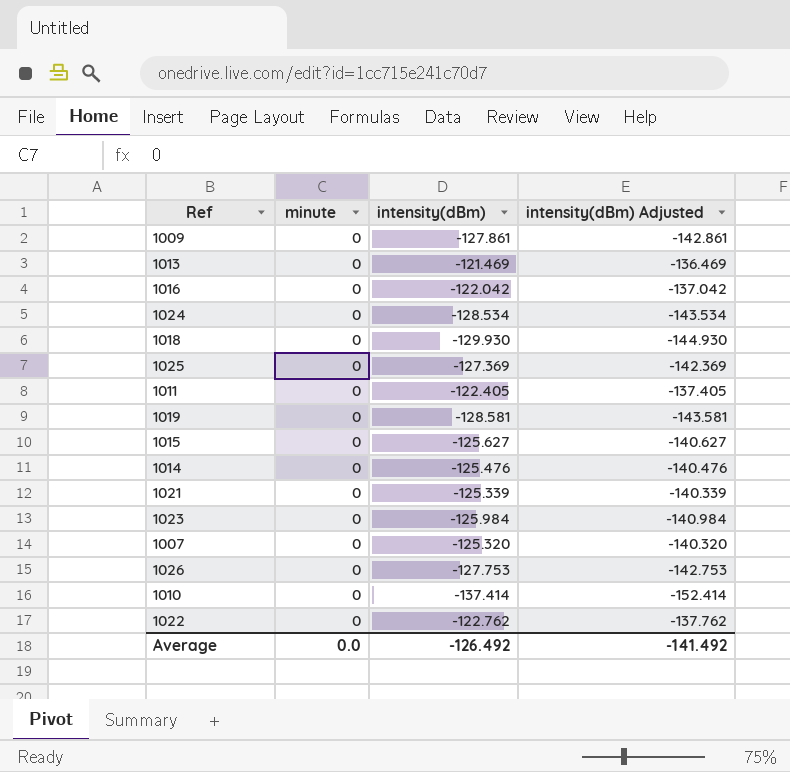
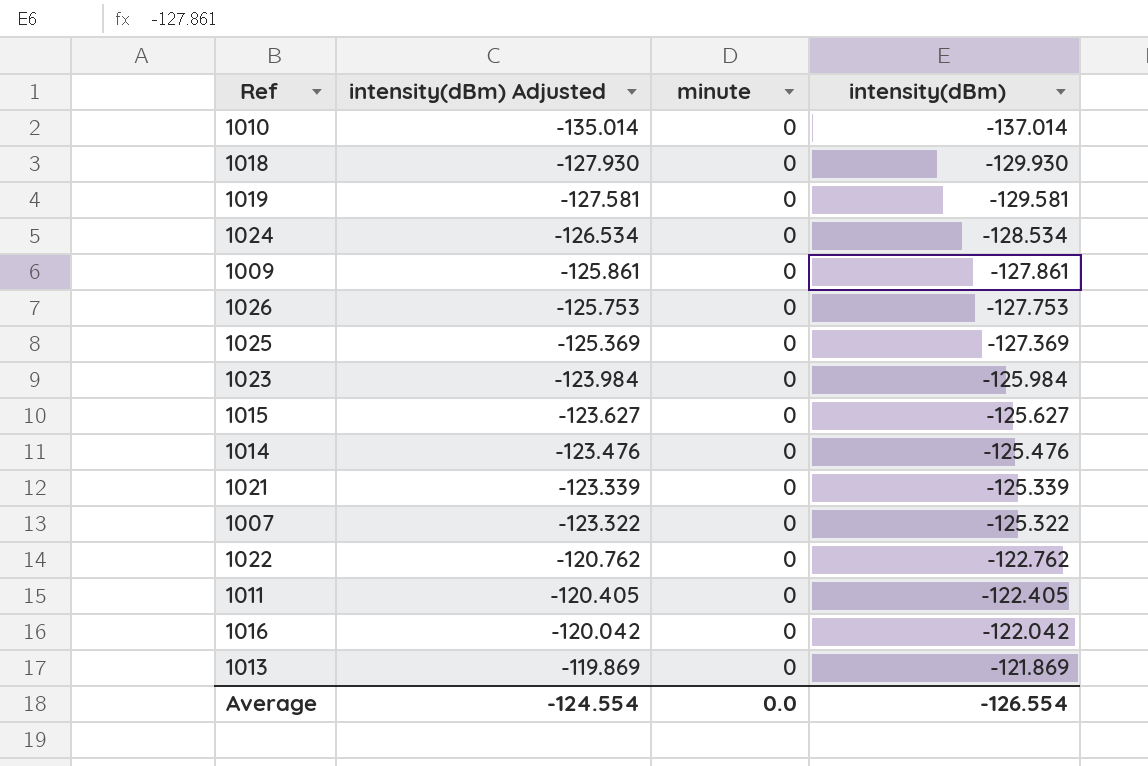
row order: none -> intensity(dBm) Adjusted ascending
column intensity(dBm) Adjusted | formula: [intensity(dBm)] - 15 -> [intensity(dBm)] + 2
column intensity(dBm) Adjusted | position: 4 -> 2
1010 | intensity(dBm): -137.414 -> -137.014
1019 | intensity(dBm): -128.581 -> -129.581
1007 | intensity(dBm): -125.320 -> -125.322
1013 | intensity(dBm): -121.469 -> -121.869
Average | intensity(dBm) Adjusted: -141.492 -> -124.554
Average | intensity(dBm): -126.492 -> -126.554

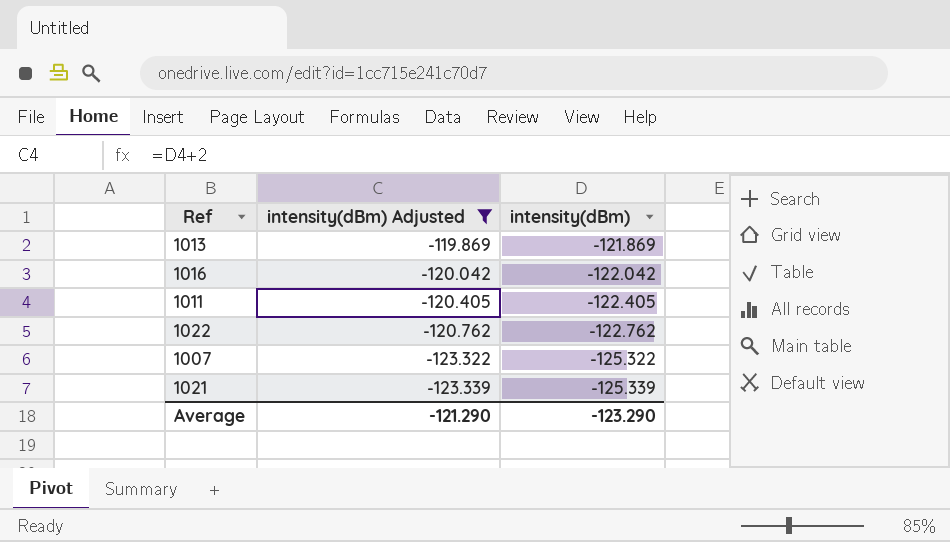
filter: none -> intensity(dBm) Adjusted >= -123.339
row order: intensity(dBm) Adjusted ascending -> intensity(dBm) Adjusted descending
column minute | position: 3 -> none
Average | intensity(dBm) Adjusted: -124.554 -> -121.290
Average | intensity(dBm): -126.554 -> -123.290

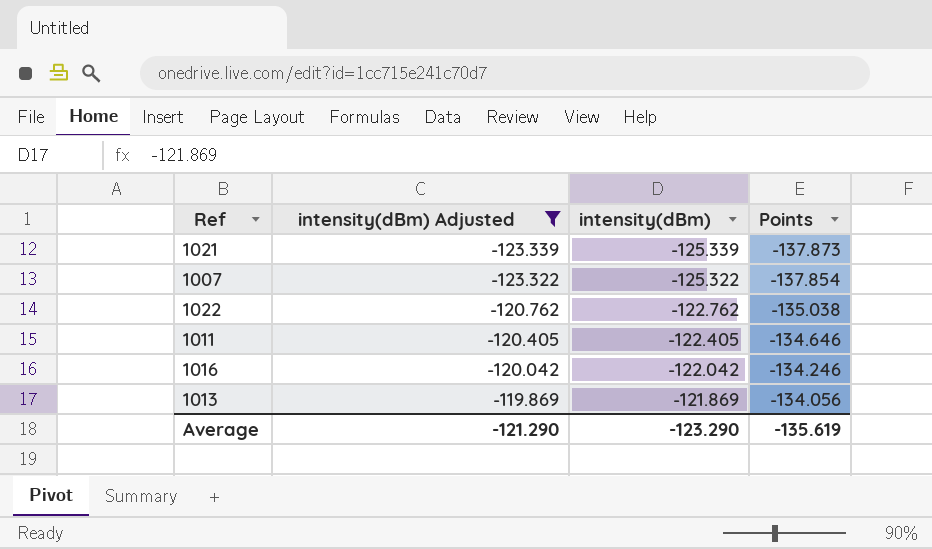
row order: intensity(dBm) Adjusted descending -> intensity(dBm) Adjusted ascending
column Points | formula: none -> [intensity(dBm)] * 1.1

